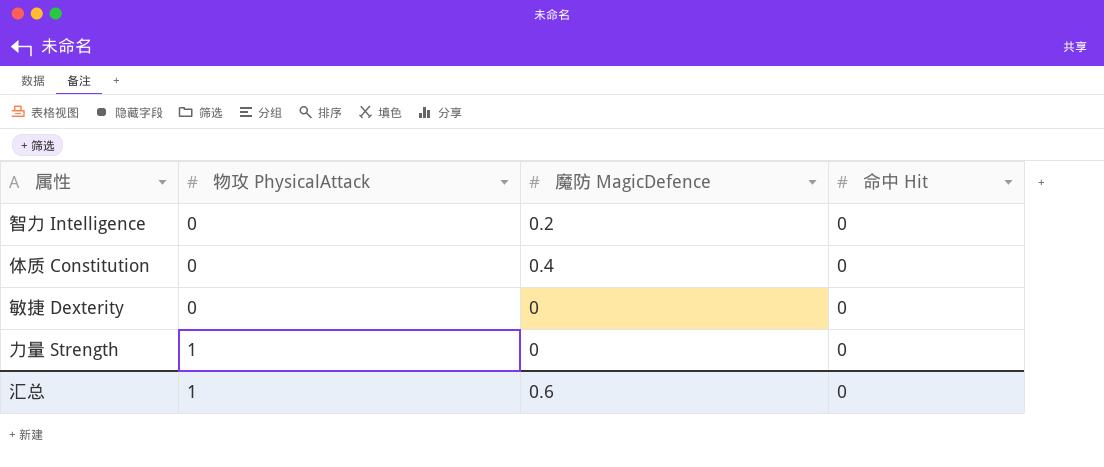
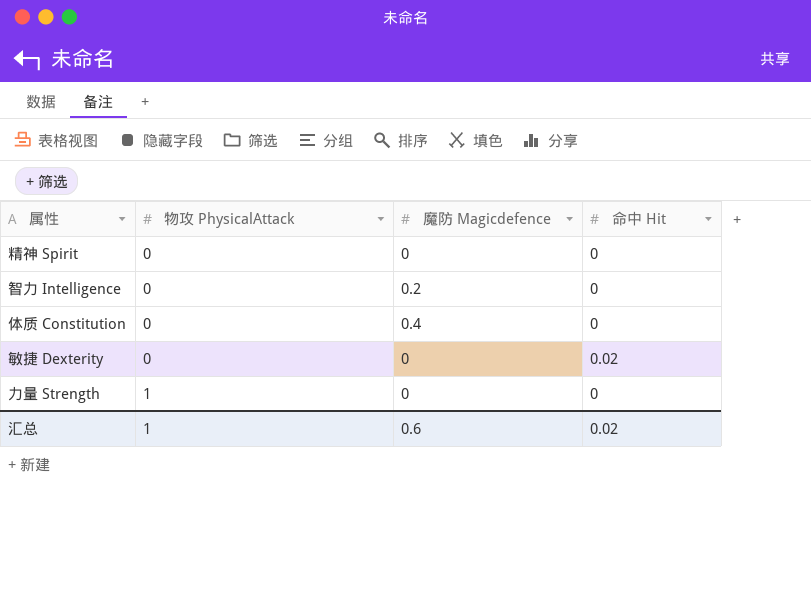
column name: 魔防 MagicDefence -> 魔防 Magicdefence
row 精神 Spirit: none -> 0 | 0 | 0
敏捷 Dexterity | 命中 Hit: 0 -> 0.02
汇总 | 命中 Hit: 0 -> 0.02

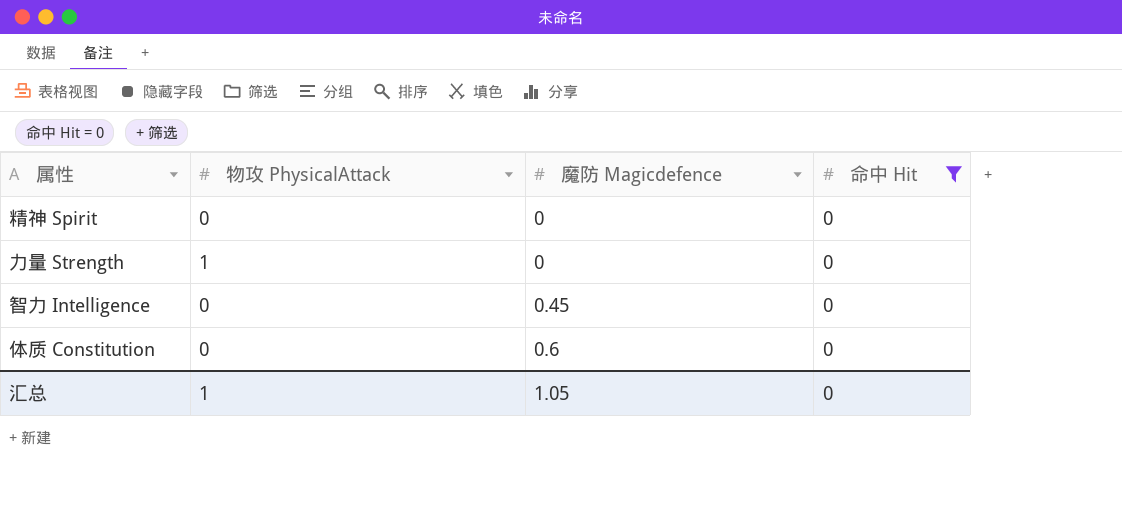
filter: none -> 命中 Hit = 0
row order: 物攻 PhysicalAttack ascending -> 魔防 Magicdefence ascending
智力 Intelligence | 魔防 Magicdefence: 0.2 -> 0.45
体质 Constitution | 魔防 Magicdefence: 0.4 -> 0.6
汇总 | 魔防 Magicdefence: 0.6 -> 1.05
汇总 | 命中 Hit: 0.02 -> 0

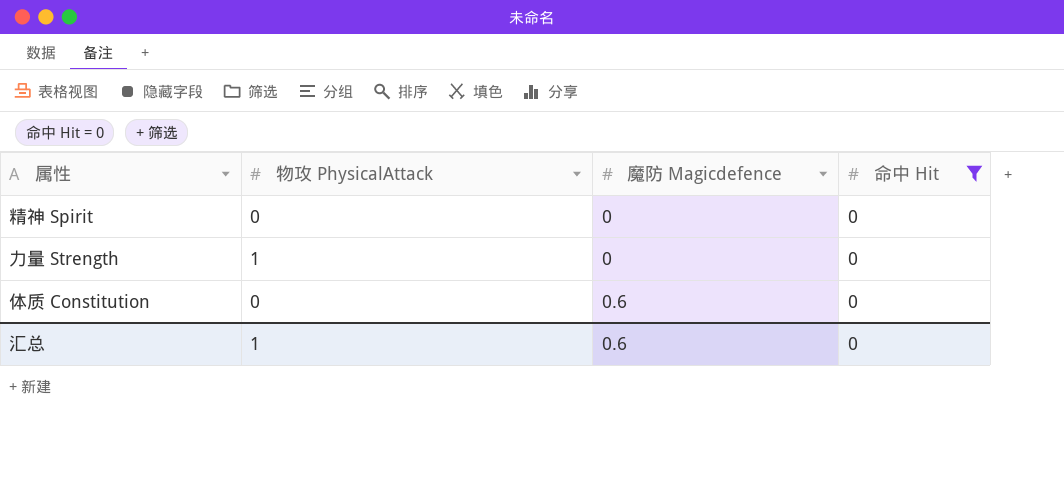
row 智力 Intelligence: 0 | 0.45 | 0 -> none
汇总 | 魔防 Magicdefence: 1.05 -> 0.6

